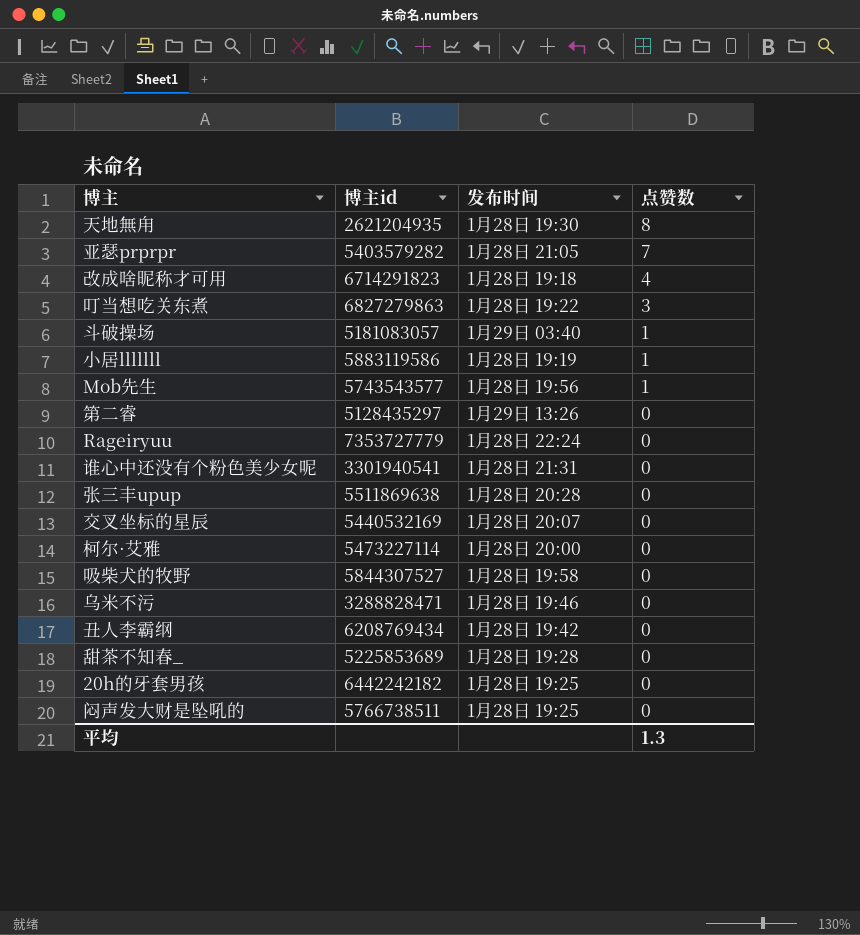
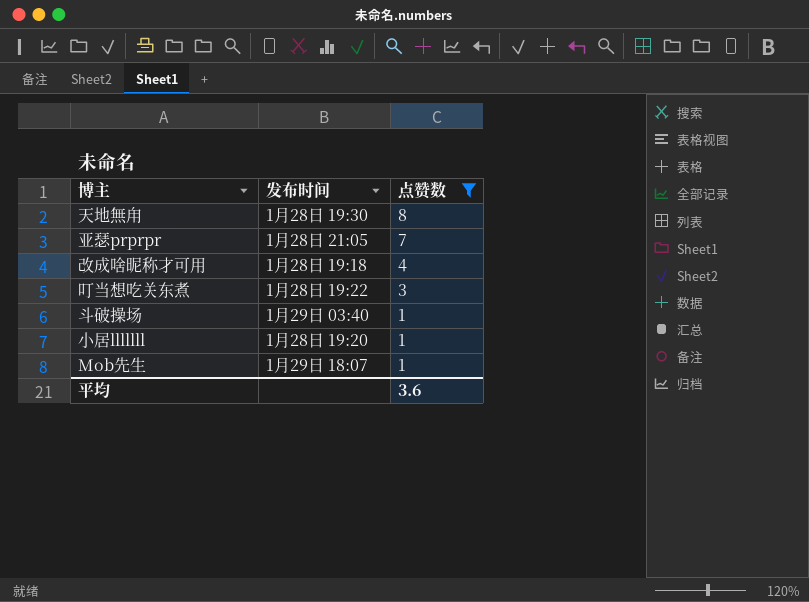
filter: none -> 点赞数 != 0
column 博主id | position: 2 -> none
小居lllllll | 发布时间: 1月28日 19:19 -> 1月28日 19:20
Mob先生 | 发布时间: 1月28日 19:56 -> 1月29日 18:07
平均 | 点赞数: 1.3 -> 3.6

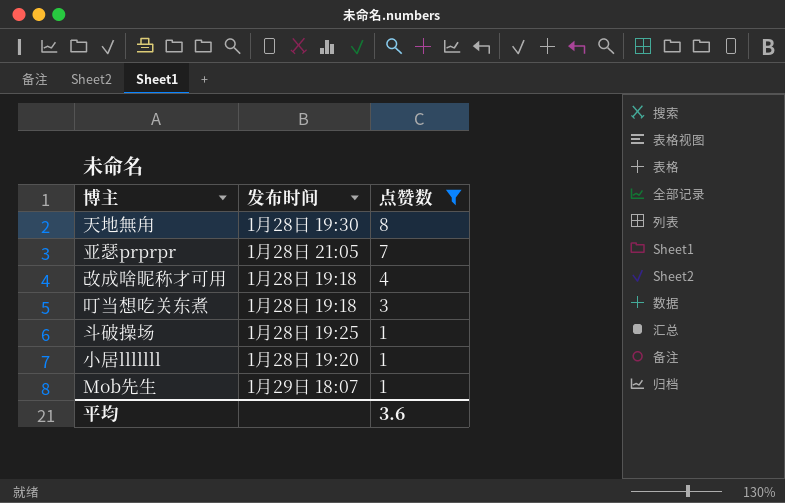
叮当想吃关东煮 | 发布时间: 1月28日 19:22 -> 1月28日 19:18
斗破操场 | 发布时间: 1月29日 03:40 -> 1月28日 19:25

